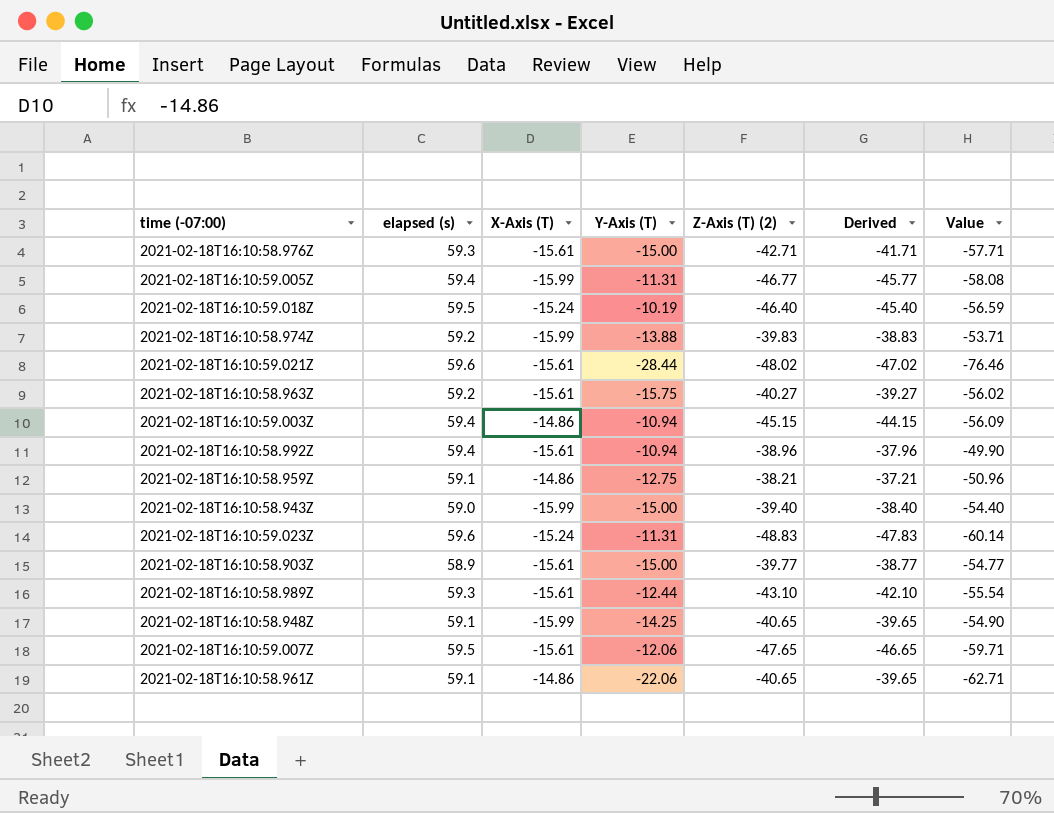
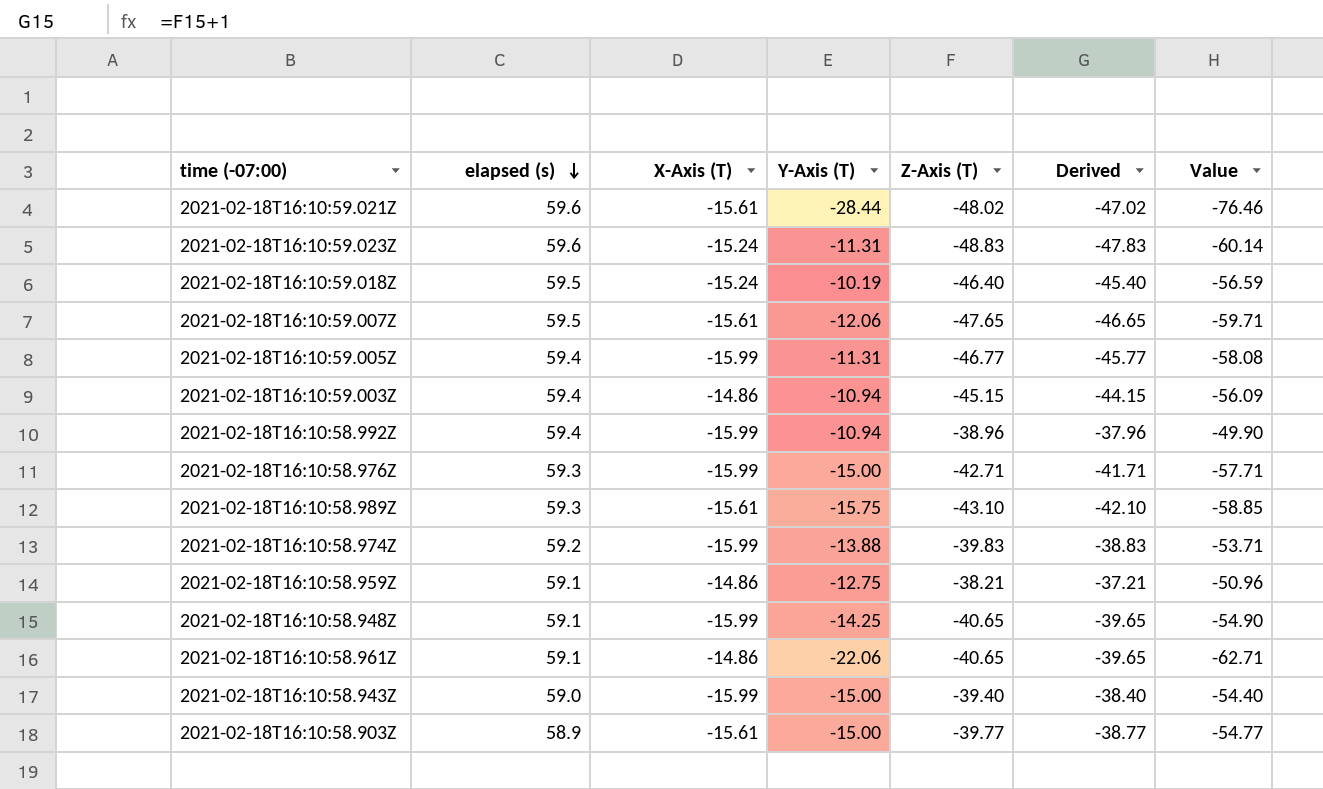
row order: none -> elapsed (s) descending
column name: Z-Axis (T) (2) -> Z-Axis (T)
row 2021-02-18T16:10:58.963Z: 59.2 | -15.61 | -15.75 | -40.27 | -39.27 | -56.02 -> none
2021-02-18T16:10:58.992Z | X-Axis (T): -15.61 -> -15.99
2021-02-18T16:10:58.976Z | X-Axis (T): -15.61 -> -15.99
2021-02-18T16:10:58.989Z | Y-Axis (T): -12.44 -> -15.75
2021-02-18T16:10:58.989Z | Value: -55.54 -> -58.85

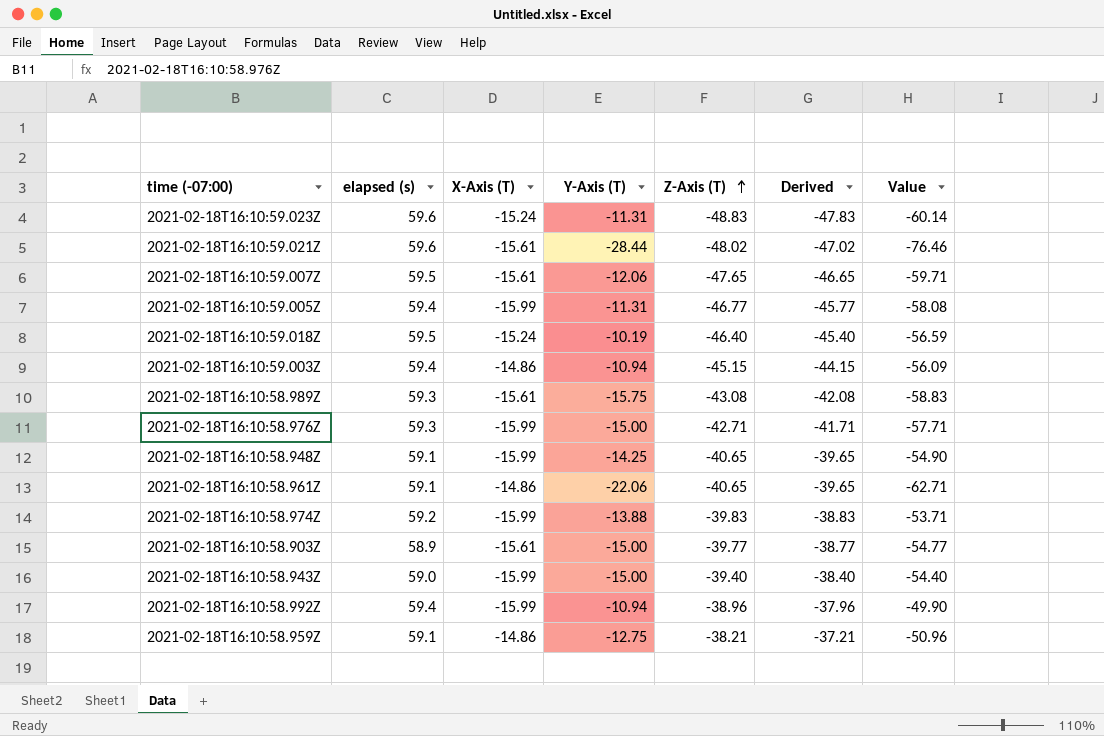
row order: elapsed (s) descending -> Z-Axis (T) ascending
2021-02-18T16:10:58.989Z | Z-Axis (T): -43.10 -> -43.08
2021-02-18T16:10:58.989Z | Derived: -42.10 -> -42.08
2021-02-18T16:10:58.989Z | Value: -58.85 -> -58.83

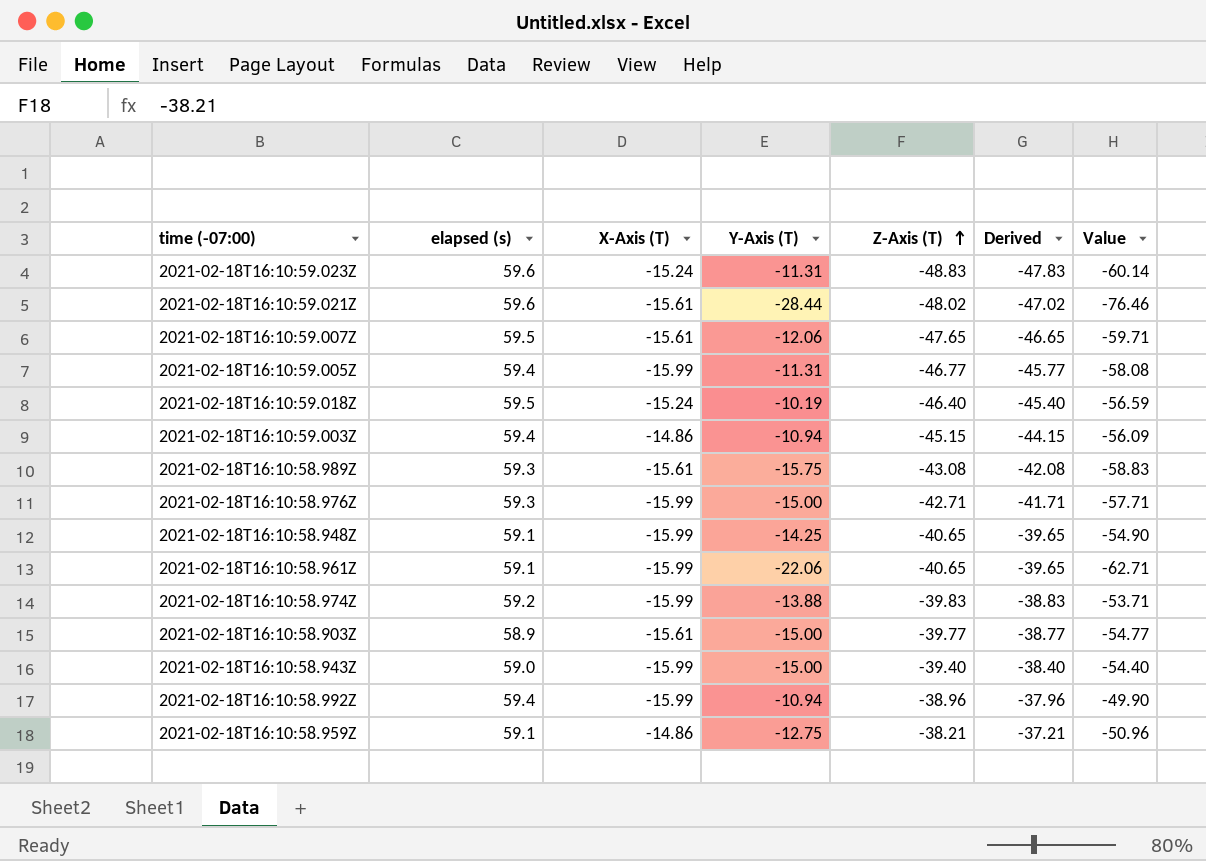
2021-02-18T16:10:58.961Z | X-Axis (T): -14.86 -> -15.99

